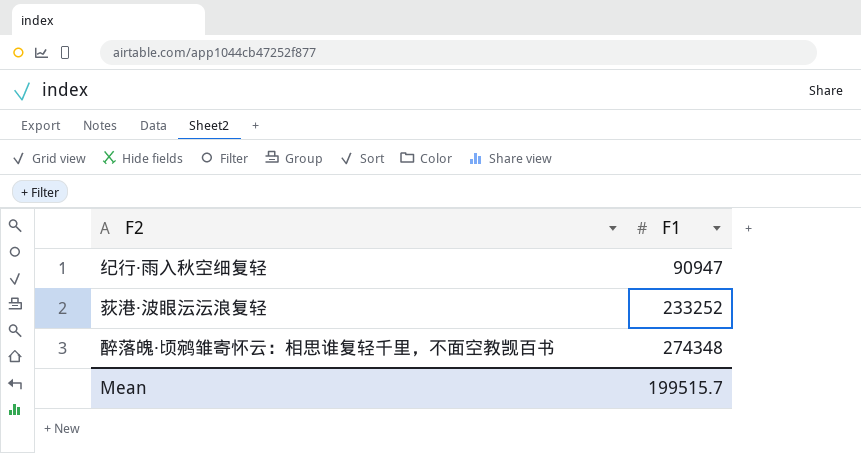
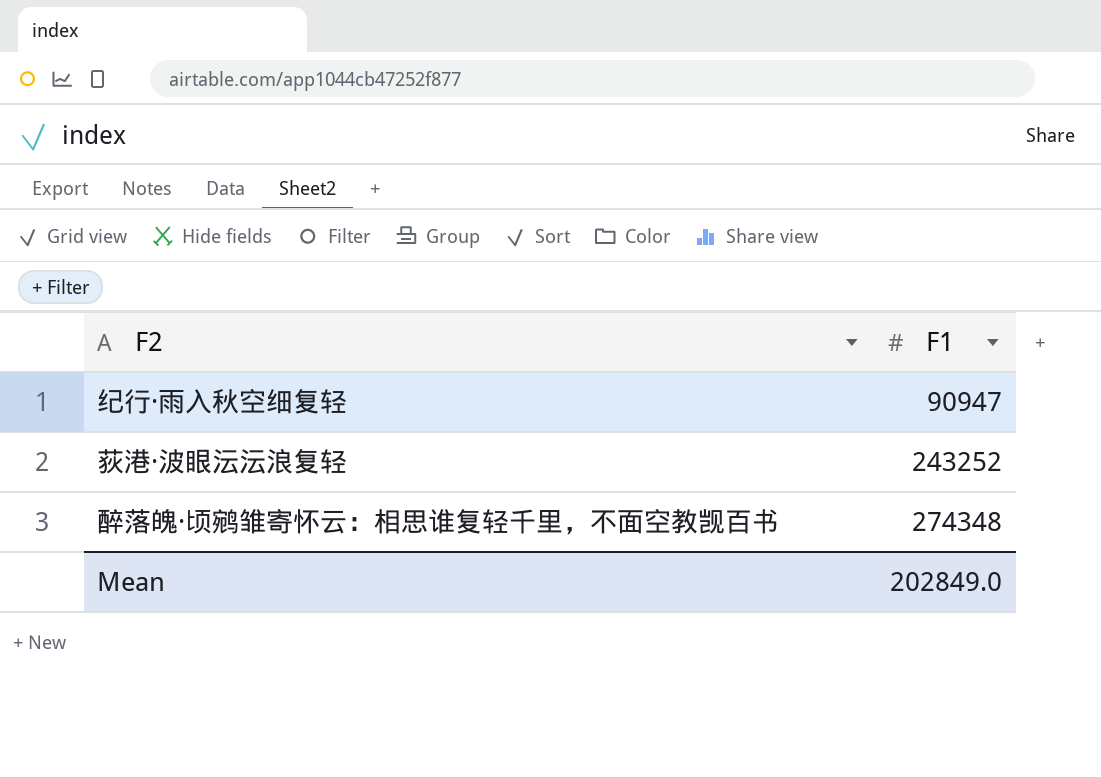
荻港·波眼沄沄浪复轻 | F1: 233252 -> 243252
Mean | F1: 199515.7 -> 202849.0

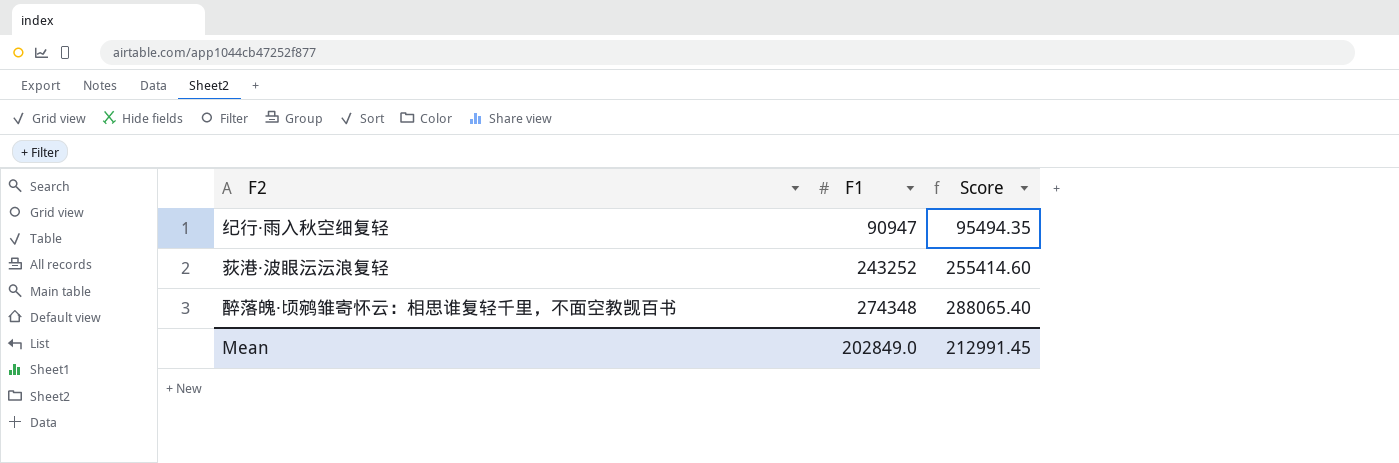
column Score | formula: none -> [F1] * 1.05

